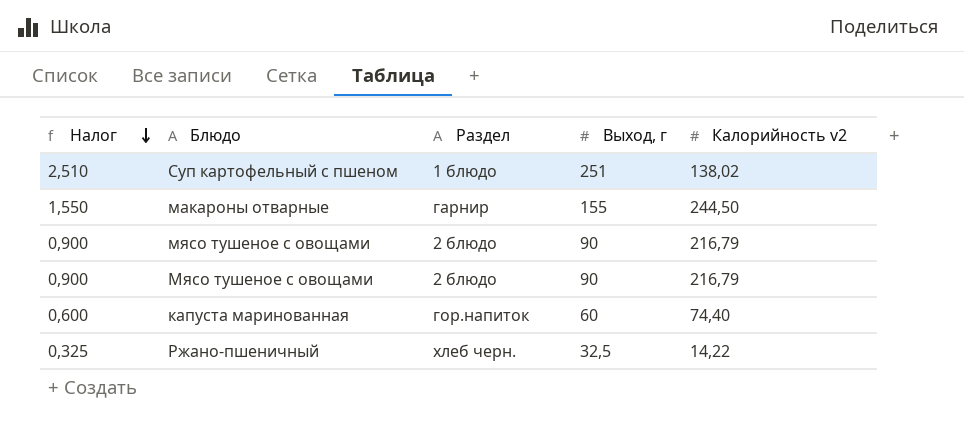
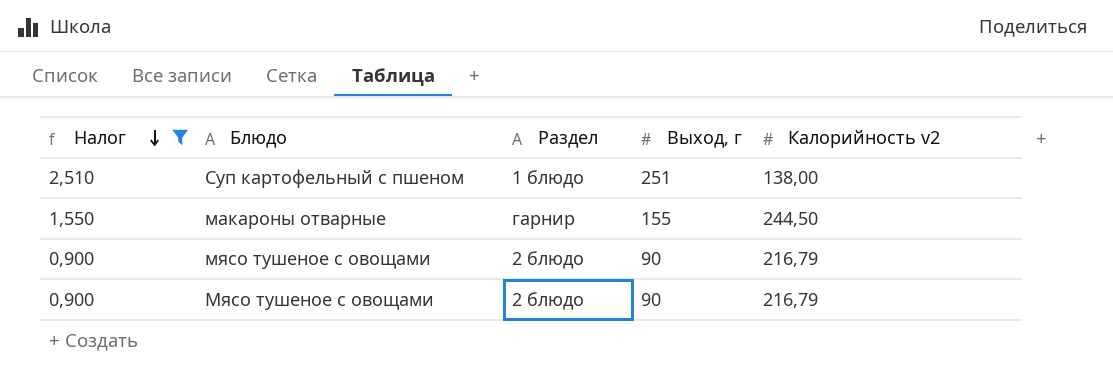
filter: none -> Налог >= 0,900
Суп картофельный с пшеном | Калорийность v2: 138,02 -> 138,00

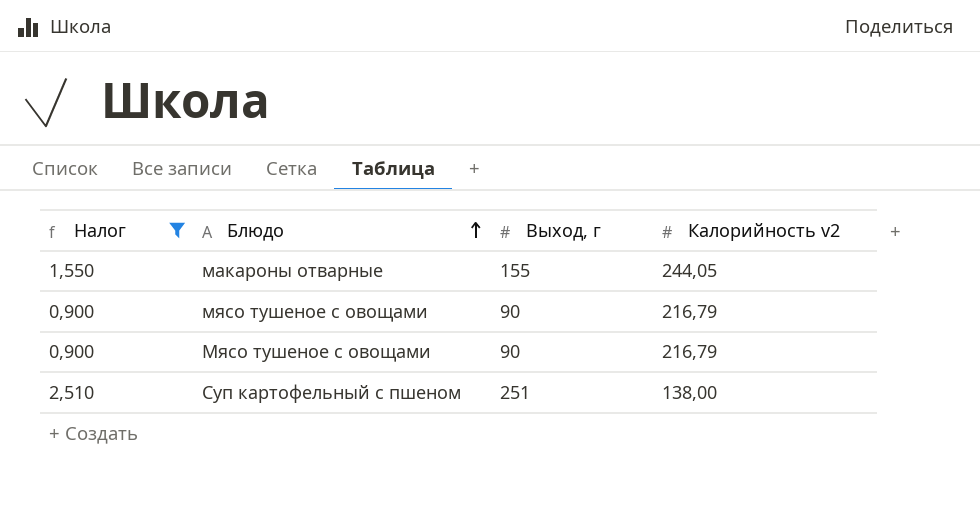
row order: Налог descending -> Блюдо ascending
column Раздел | position: 3 -> none
макароны отварные | Калорийность v2: 244,50 -> 244,05

